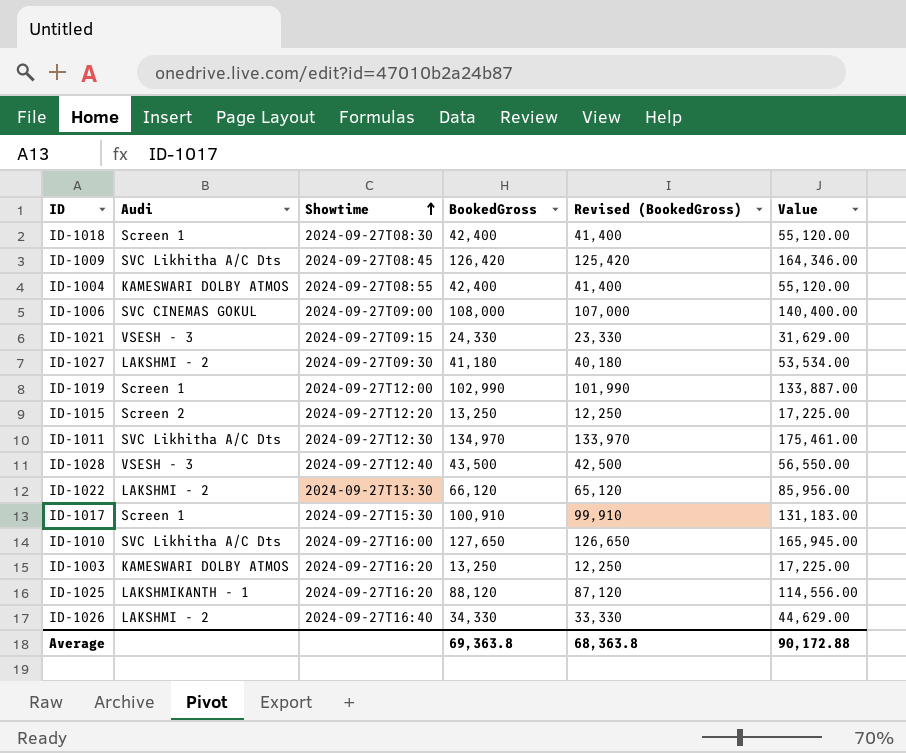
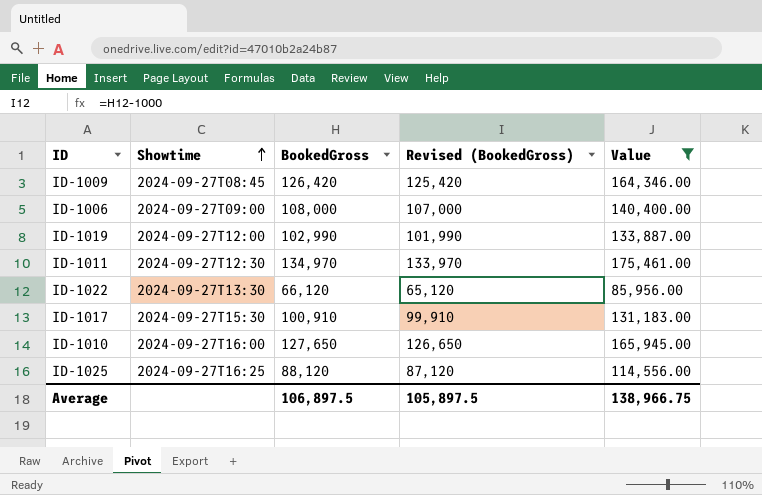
filter: none -> Value >= 85,956.00
column Audi | position: 2 -> none
ID-1025 | Showtime: 2024-09-27T16:20 -> 2024-09-27T16:25
Average | BookedGross: 69,363.8 -> 106,897.5
Average | Revised (BookedGross): 68,363.8 -> 105,897.5
Average | Value: 90,172.88 -> 138,966.75

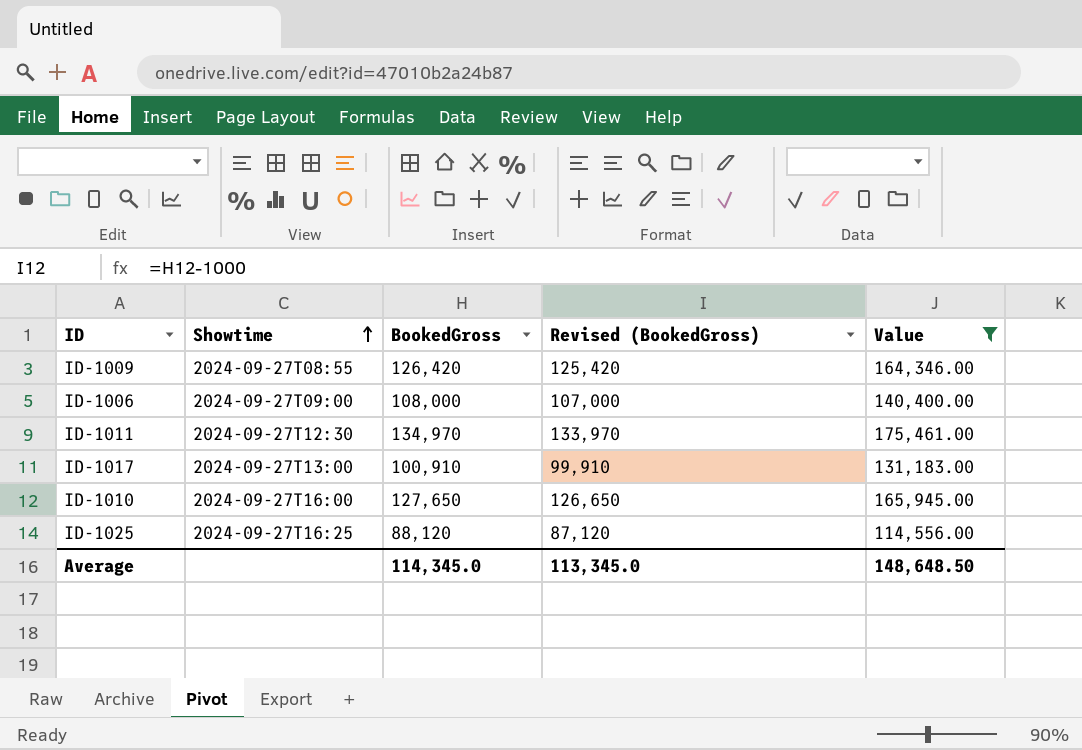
row ID-1019: 2024-09-27T12:00 | 102,990 | 101,990 | 133,887.00 -> none
row ID-1022: 2024-09-27T13:30 | 66,120 | 65,120 | 85,956.00 -> none
ID-1009 | Showtime: 2024-09-27T08:45 -> 2024-09-27T08:55
ID-1017 | Showtime: 2024-09-27T15:30 -> 2024-09-27T13:00
Average | BookedGross: 106,897.5 -> 114,345.0
Average | Revised (BookedGross): 105,897.5 -> 113,345.0
Average | Value: 138,966.75 -> 148,648.50

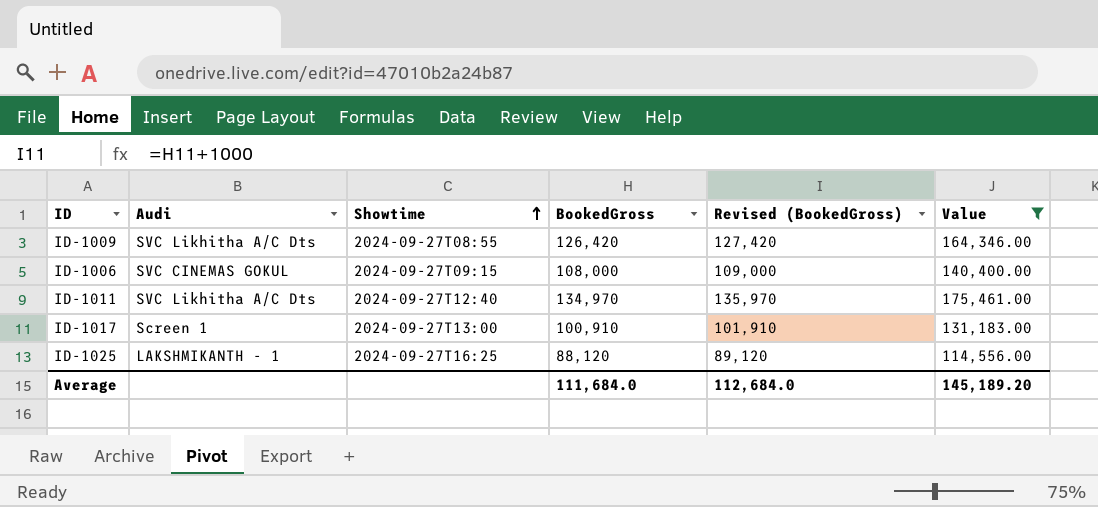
column Audi | position: none -> 2
column Revised (BookedGross) | formula: [BookedGross] - 1000 -> [BookedGross] + 1000
row ID-1010: 2024-09-27T16:00 | 127,650 | 126,650 | 165,945.00 -> none
ID-1006 | Showtime: 2024-09-27T09:00 -> 2024-09-27T09:15
ID-1011 | Showtime: 2024-09-27T12:30 -> 2024-09-27T12:40
Average | BookedGross: 114,345.0 -> 111,684.0
Average | Revised (BookedGross): 113,345.0 -> 112,684.0
Average | Value: 148,648.50 -> 145,189.20

